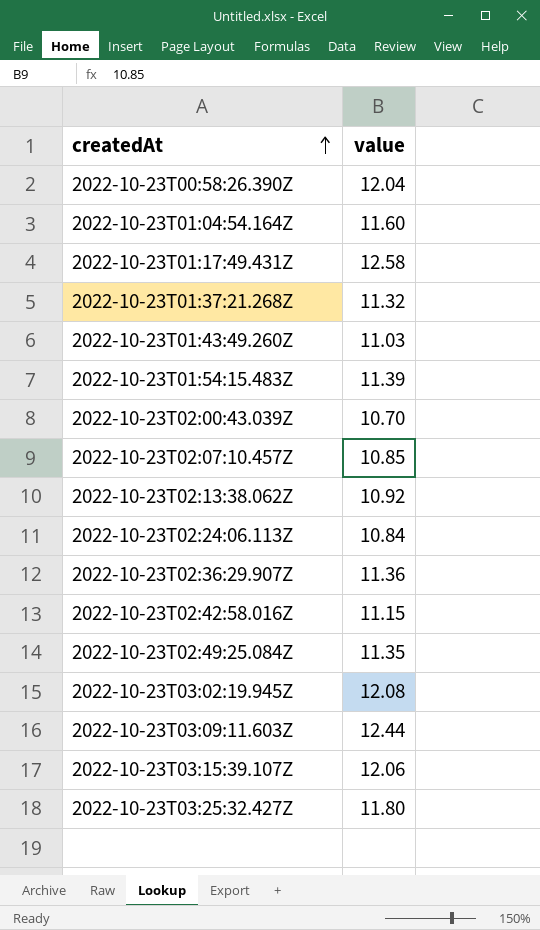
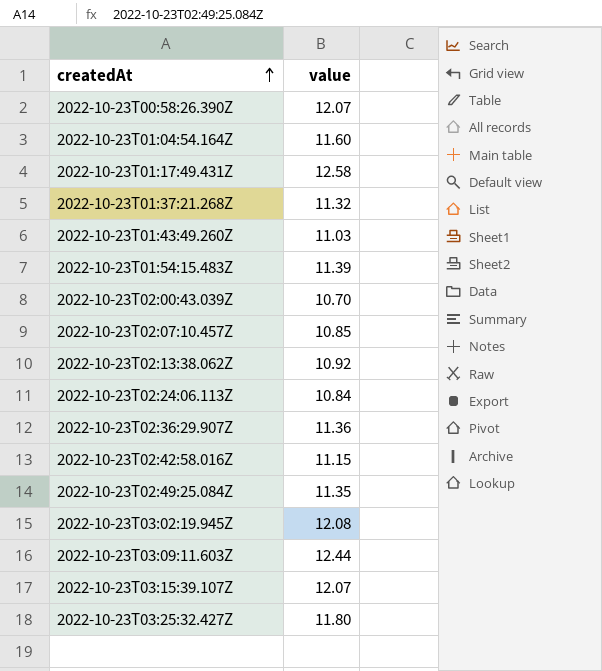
2022-10-23T00:58:26.390Z | value: 12.04 -> 12.07
2022-10-23T03:15:39.107Z | value: 12.06 -> 12.07

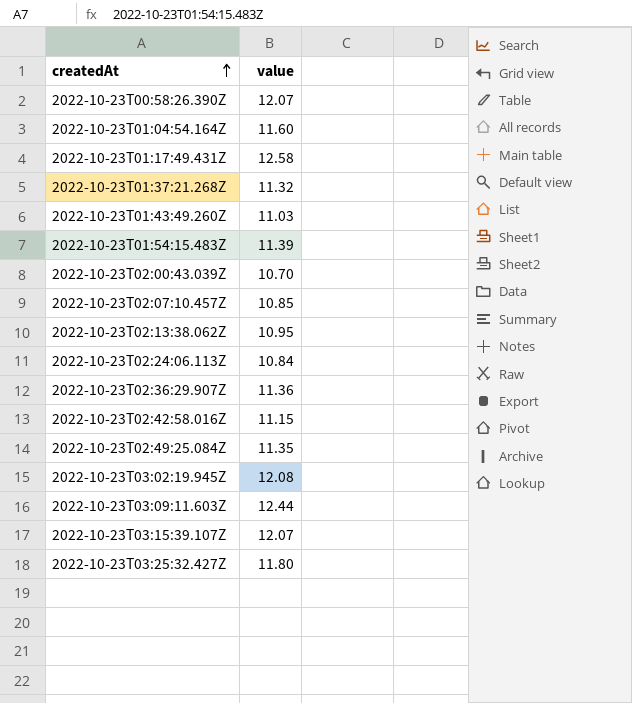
2022-10-23T02:13:38.062Z | value: 10.92 -> 10.95

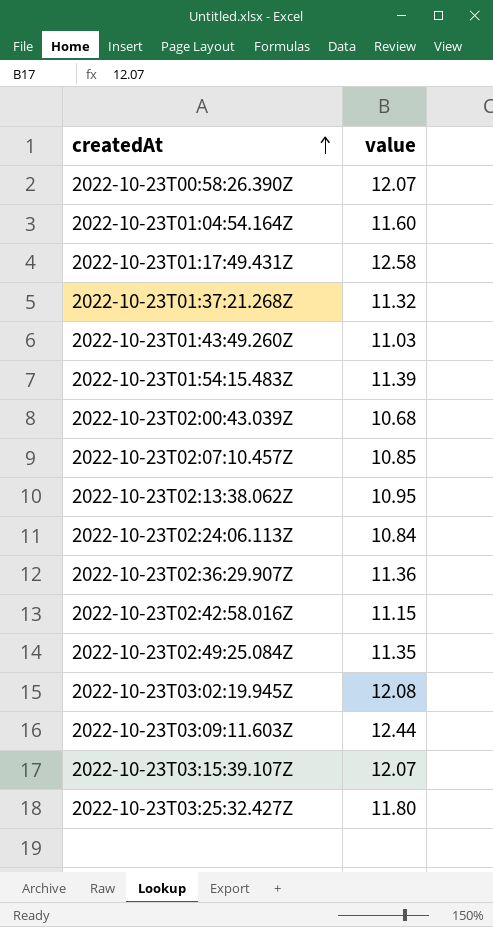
2022-10-23T02:00:43.039Z | value: 10.70 -> 10.68

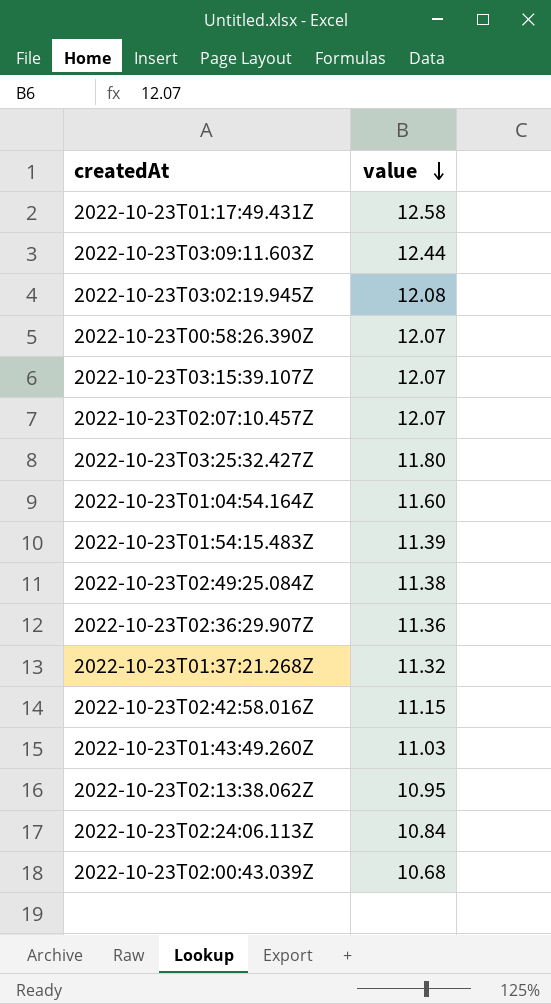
row order: createdAt ascending -> value descending
2022-10-23T02:07:10.457Z | value: 10.85 -> 12.07
2022-10-23T02:49:25.084Z | value: 11.35 -> 11.38

